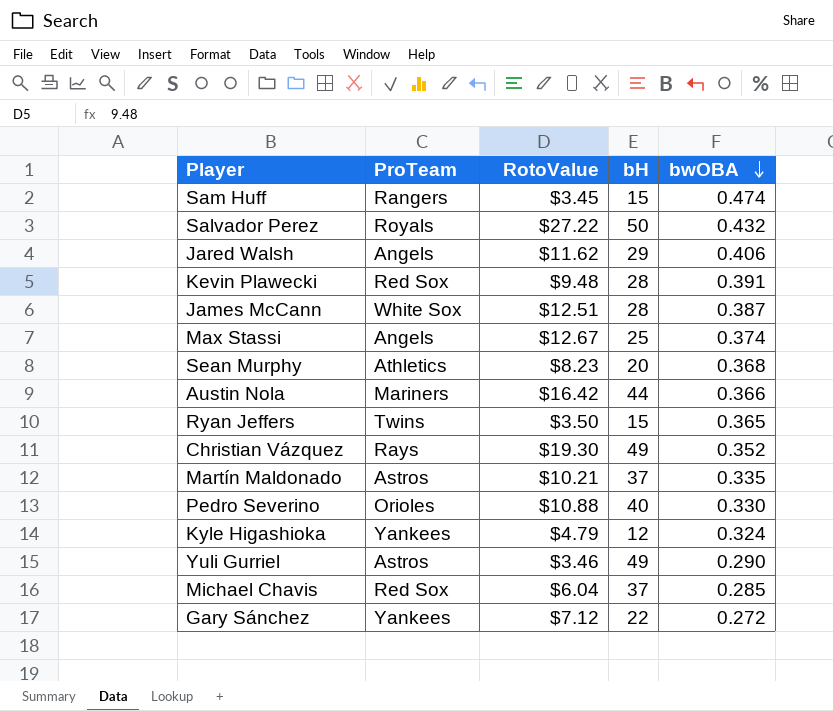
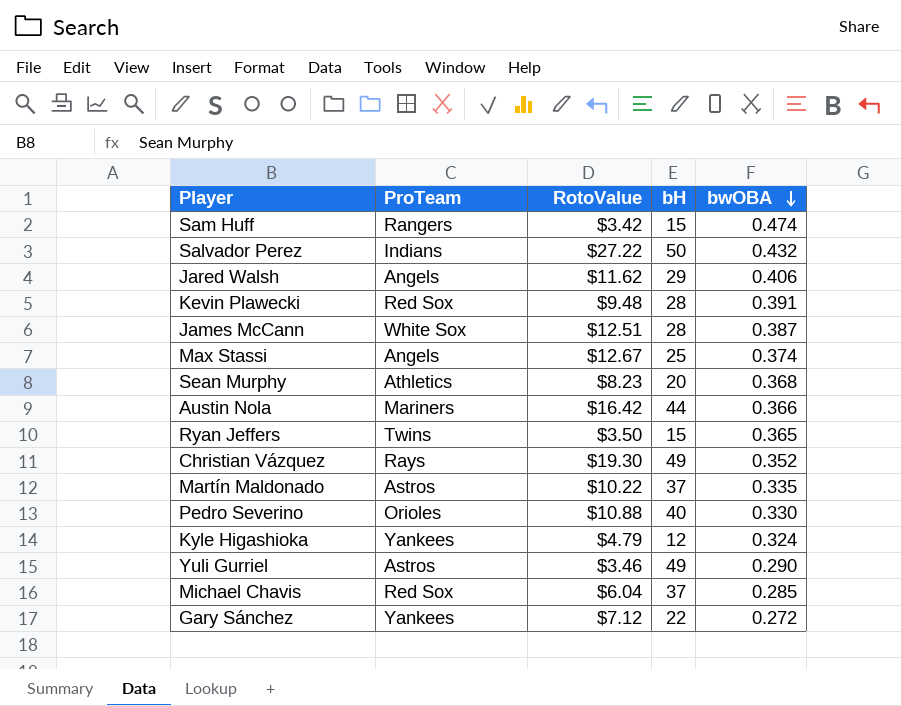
Sam Huff | RotoValue: $3.45 -> $3.42
Salvador Perez | ProTeam: Royals -> Indians
Martín Maldonado | RotoValue: $10.21 -> $10.22

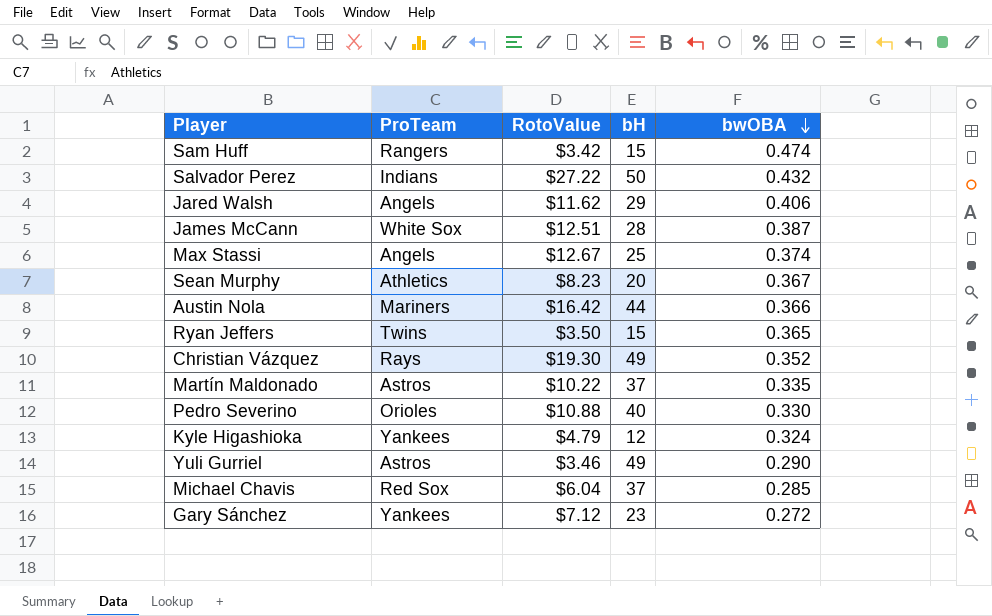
row Kevin Plawecki: Red Sox | $9.48 | 28 | 0.391 -> none
Sean Murphy | bwOBA: 0.368 -> 0.367
Gary Sánchez | bH: 22 -> 23

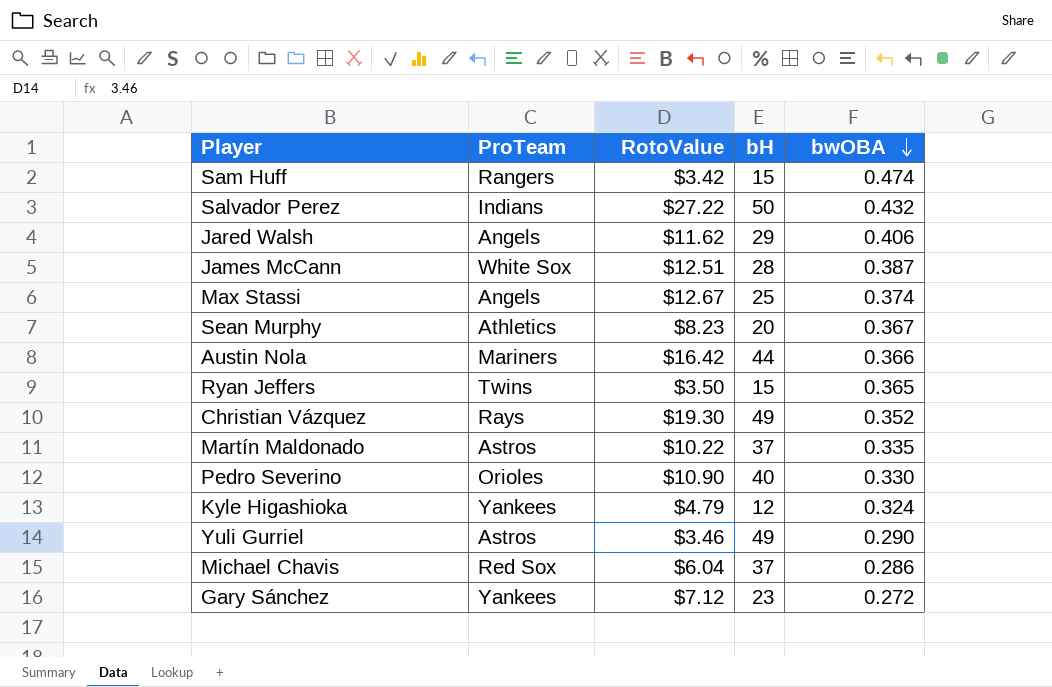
Pedro Severino | RotoValue: $10.88 -> $10.90
Michael Chavis | bwOBA: 0.285 -> 0.286

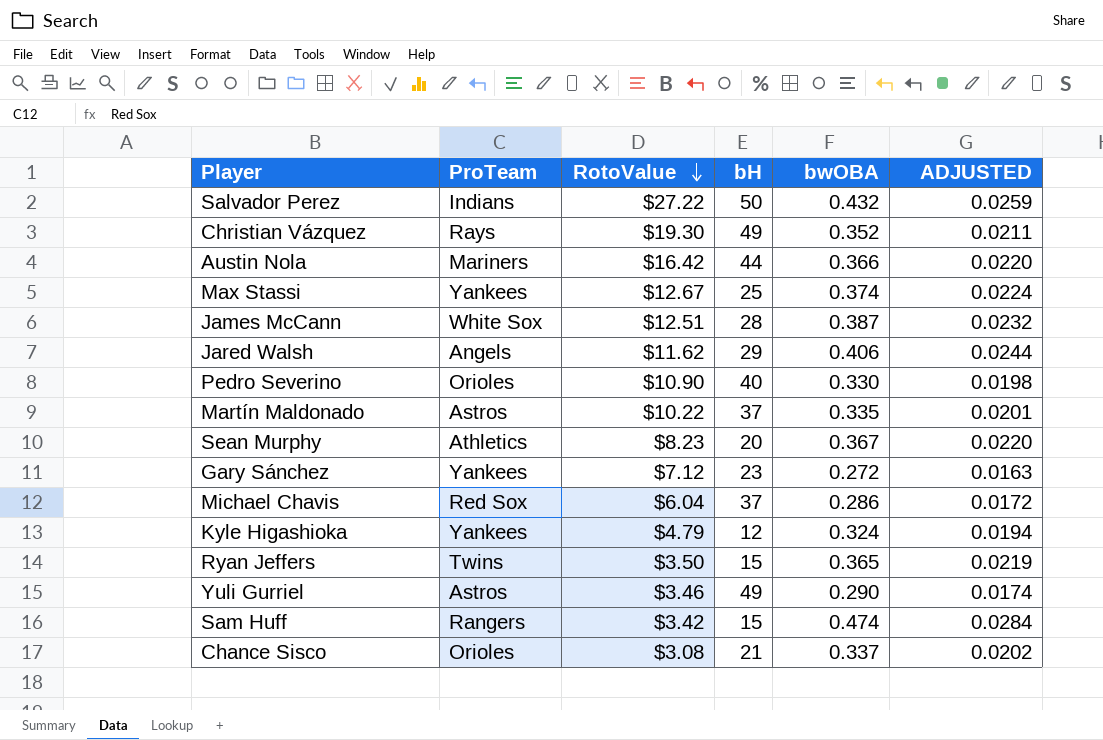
row order: bwOBA descending -> RotoValue descending
column ADJUSTED | formula: none -> [bwOBA] * 0.06
Max Stassi | ProTeam: Angels -> Yankees
row Chance Sisco: none -> Orioles | $3.08 | 21 | 0.337 | 0.0202

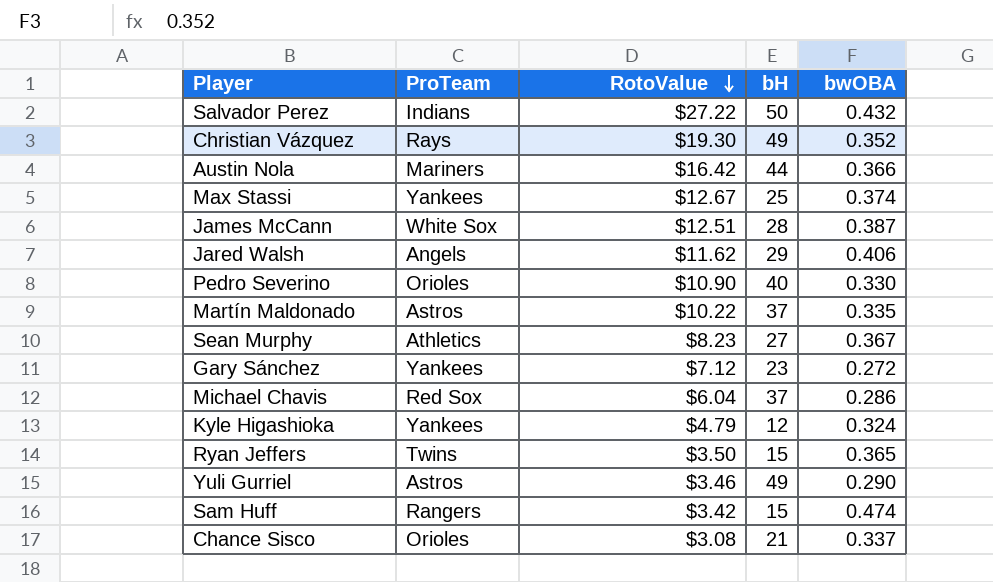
column ADJUSTED | formula: [bwOBA] * 0.06 -> none
Sean Murphy | bH: 20 -> 27

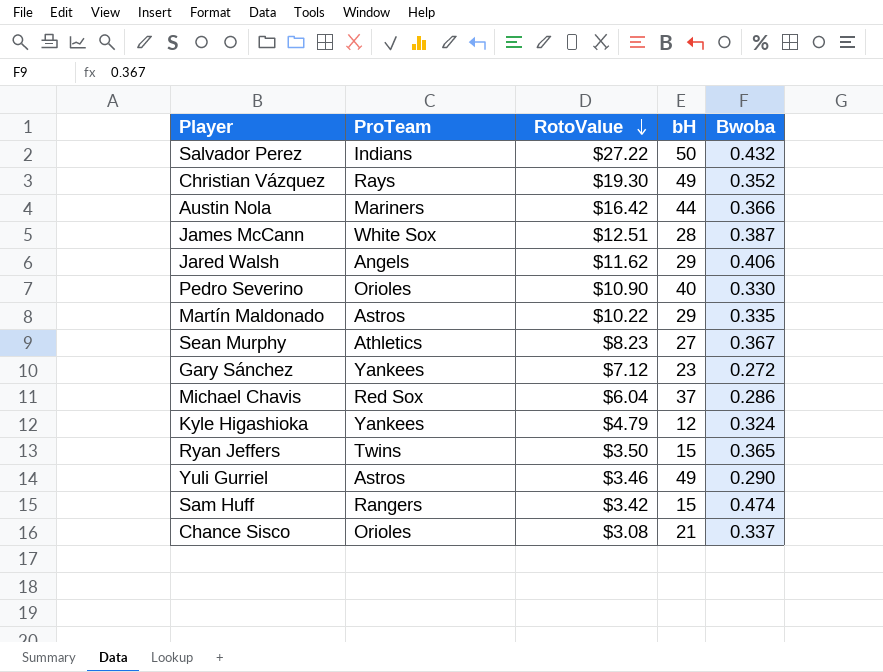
column name: bwOBA -> Bwoba
row Max Stassi: Yankees | $12.67 | 25 | 0.374 -> none
Martín Maldonado | bH: 37 -> 29

